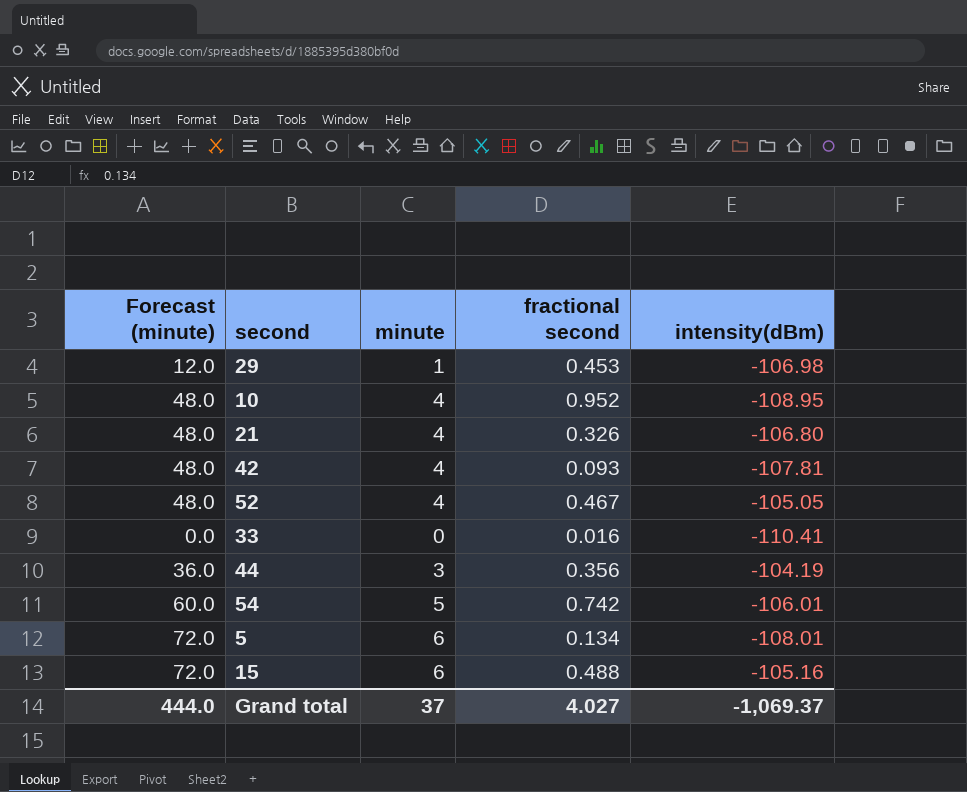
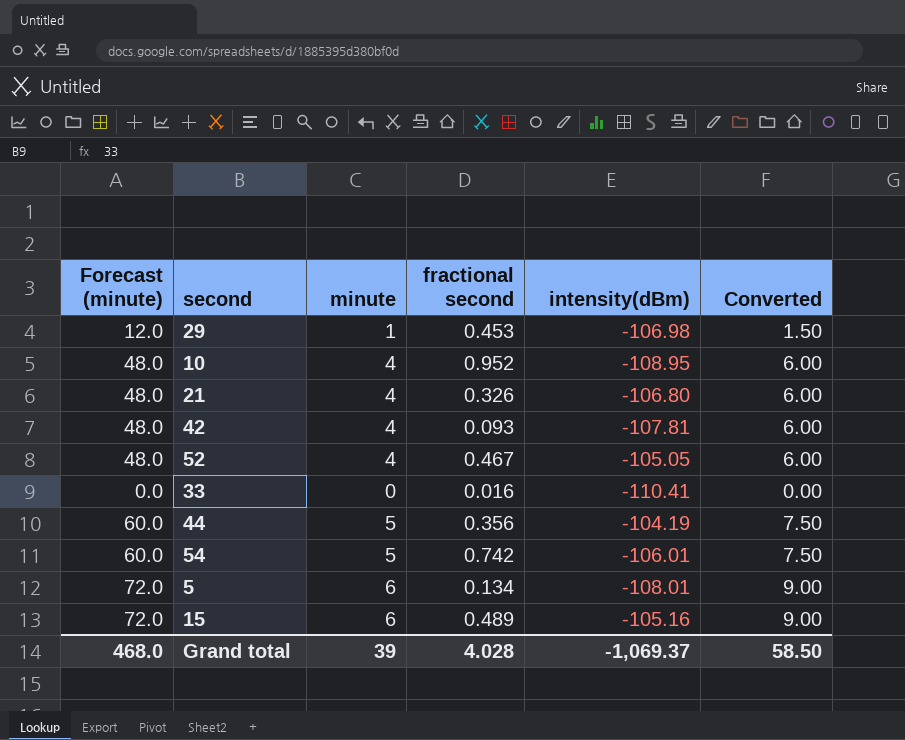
column Converted | formula: none -> [minute] * 1.5
44 | Forecast (minute): 36.0 -> 60.0
44 | minute: 3 -> 5
15 | fractional second: 0.488 -> 0.489
Grand total | Forecast (minute): 444.0 -> 468.0
Grand total | minute: 37 -> 39
Grand total | fractional second: 4.027 -> 4.028

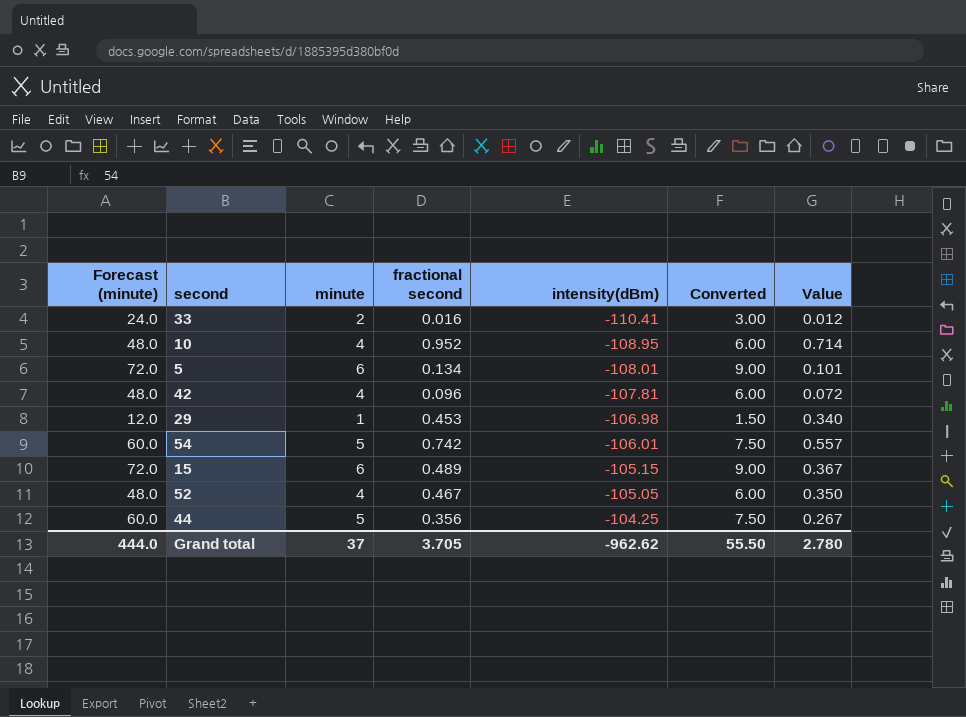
row order: none -> intensity(dBm) ascending
column Value | formula: none -> [fractional second] * 0.75
row 21: 48.0 | 4 | 0.326 | -106.80 | 6.00 -> none
33 | Forecast (minute): 0.0 -> 24.0
33 | minute: 0 -> 2
33 | Converted: 0.00 -> 3.00
42 | fractional second: 0.093 -> 0.096
15 | intensity(dBm): -105.16 -> -105.15
44 | intensity(dBm): -104.19 -> -104.25
Grand total | Forecast (minute): 468.0 -> 444.0
Grand total | minute: 39 -> 37
Grand total | fractional second: 4.028 -> 3.705
Grand total | intensity(dBm): -1,069.37 -> -962.62
Grand total | Converted: 58.50 -> 55.50

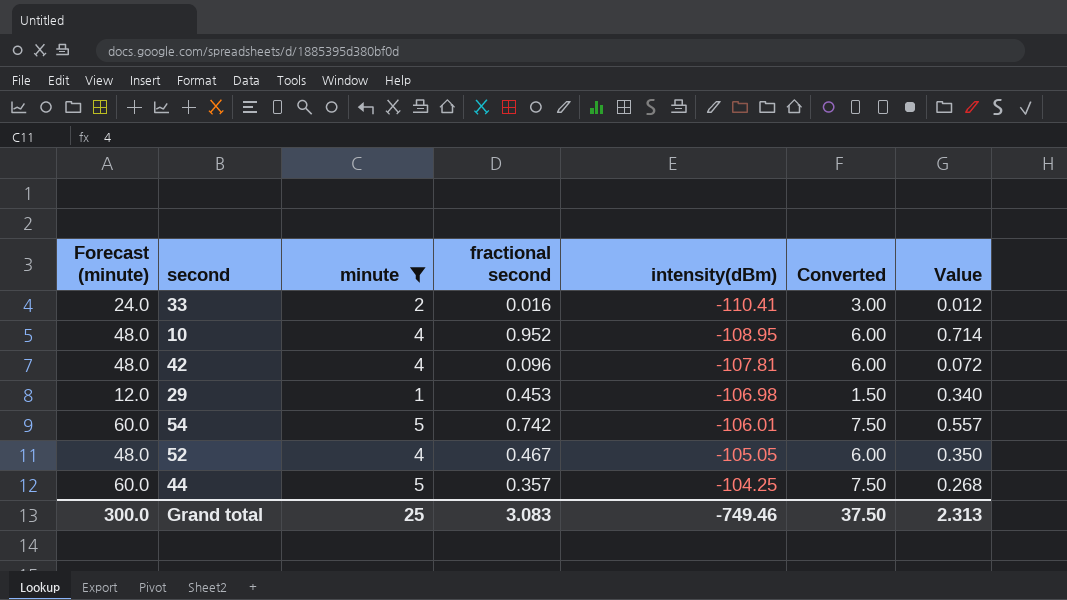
filter: none -> minute != 6
44 | fractional second: 0.356 -> 0.357
44 | Value: 0.267 -> 0.268
Grand total | Forecast (minute): 444.0 -> 300.0
Grand total | minute: 37 -> 25
Grand total | fractional second: 3.705 -> 3.083
Grand total | intensity(dBm): -962.62 -> -749.46
Grand total | Converted: 55.50 -> 37.50
Grand total | Value: 2.780 -> 2.313

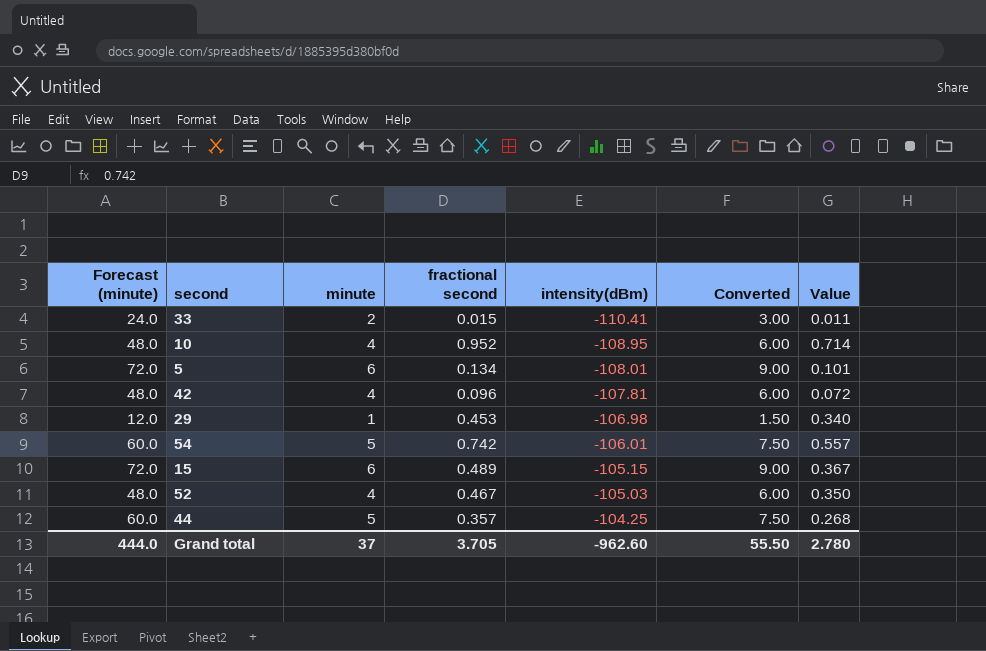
filter: minute != 6 -> none
33 | fractional second: 0.016 -> 0.015
33 | Value: 0.012 -> 0.011
52 | intensity(dBm): -105.05 -> -105.03
Grand total | Forecast (minute): 300.0 -> 444.0
Grand total | minute: 25 -> 37
Grand total | fractional second: 3.083 -> 3.705
Grand total | intensity(dBm): -749.46 -> -962.60
Grand total | Converted: 37.50 -> 55.50
Grand total | Value: 2.313 -> 2.780

